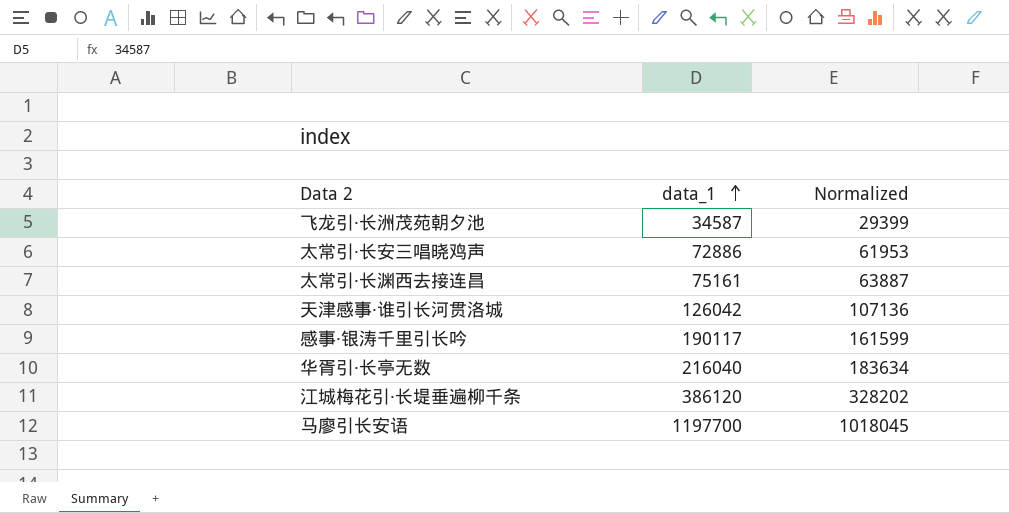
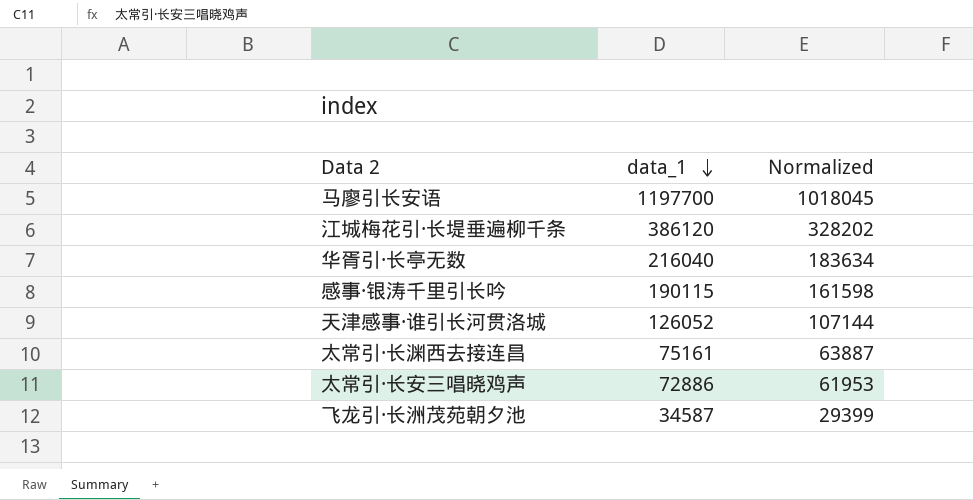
row order: data_1 ascending -> data_1 descending
感事·银涛千里引长吟 | data_1: 190117 -> 190115
感事·银涛千里引长吟 | Normalized: 161599 -> 161598
天津感事·谁引长河贯洛城 | data_1: 126042 -> 126052
天津感事·谁引长河贯洛城 | Normalized: 107136 -> 107144

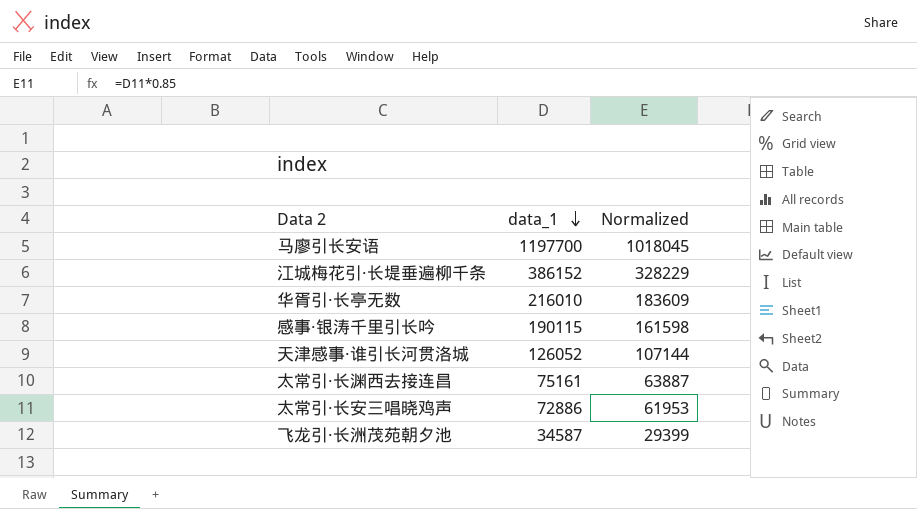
江城梅花引·长堤垂遍柳千条 | data_1: 386120 -> 386152
江城梅花引·长堤垂遍柳千条 | Normalized: 328202 -> 328229
华胥引·长亭无数 | data_1: 216040 -> 216010
华胥引·长亭无数 | Normalized: 183634 -> 183609

